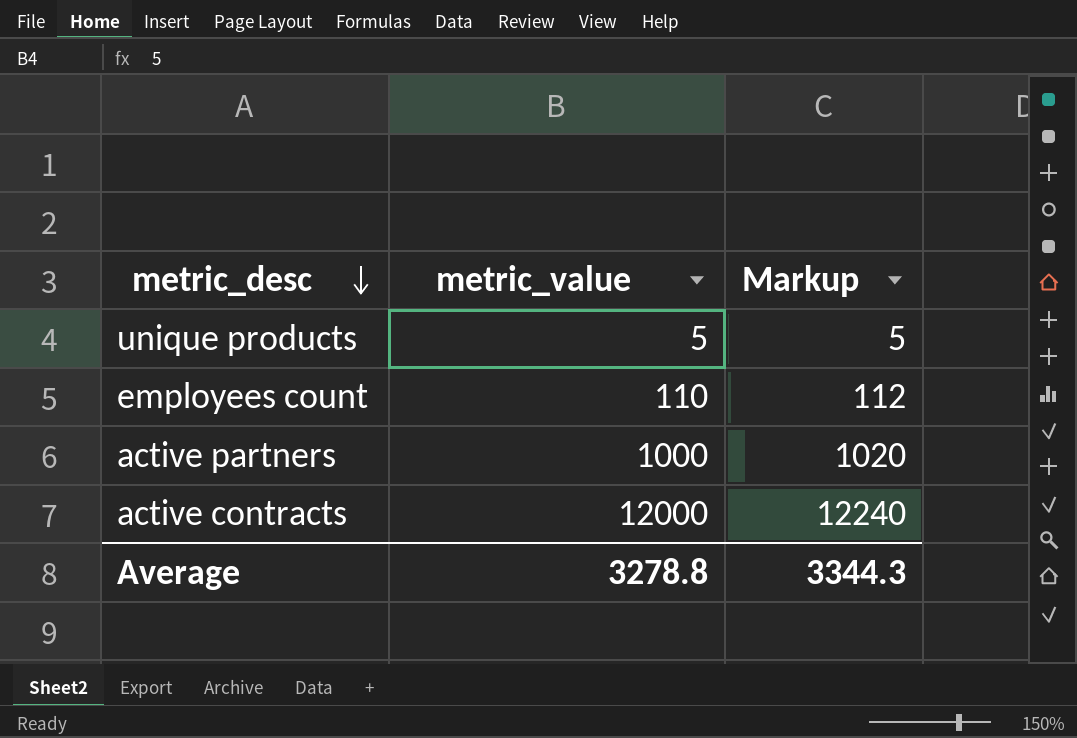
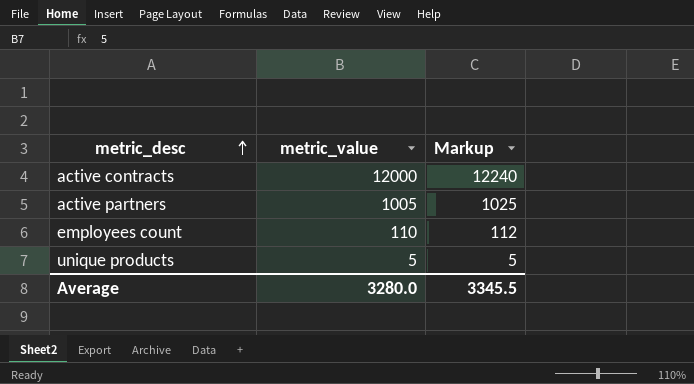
row order: metric_desc descending -> metric_desc ascending
active partners | metric_value: 1000 -> 1005
active partners | Markup: 1020 -> 1025
Average | metric_value: 3278.8 -> 3280.0
Average | Markup: 3344.3 -> 3345.5

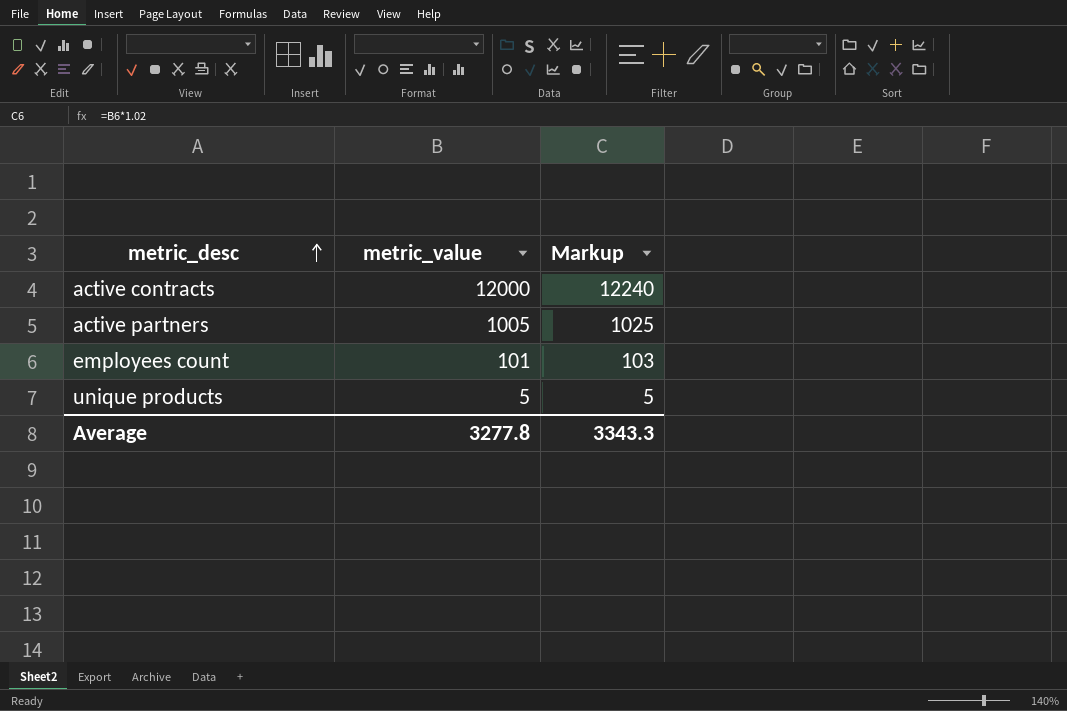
employees count | metric_value: 110 -> 101
employees count | Markup: 112 -> 103
Average | metric_value: 3280.0 -> 3277.8
Average | Markup: 3345.5 -> 3343.3

